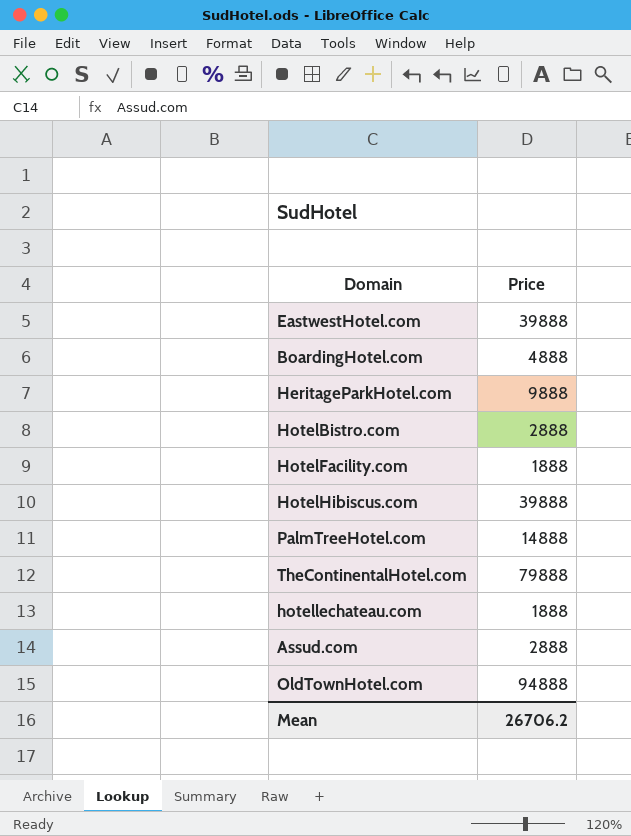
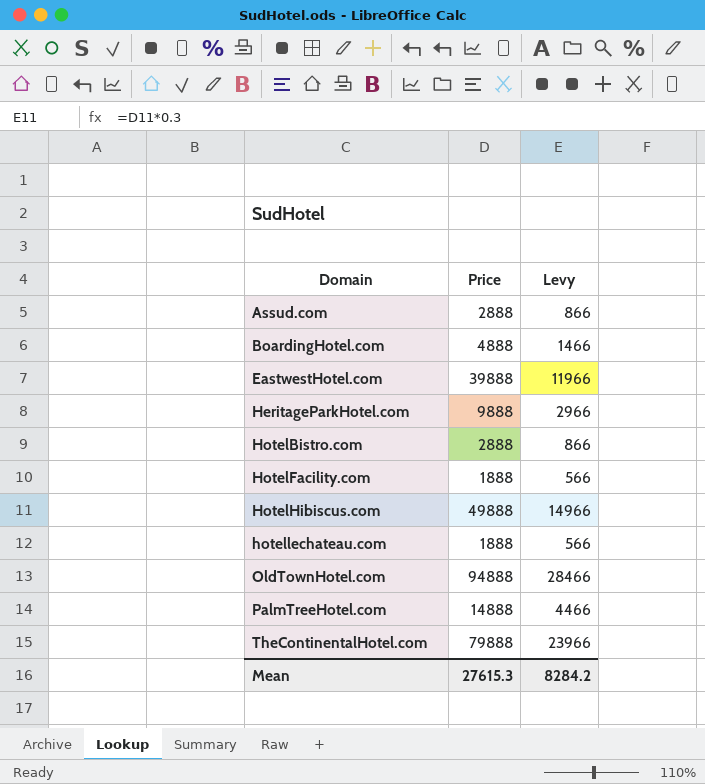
row order: none -> Domain ascending
column Levy | formula: none -> [Price] * 0.3
HotelHibiscus.com | Price: 39888 -> 49888
Mean | Price: 26706.2 -> 27615.3

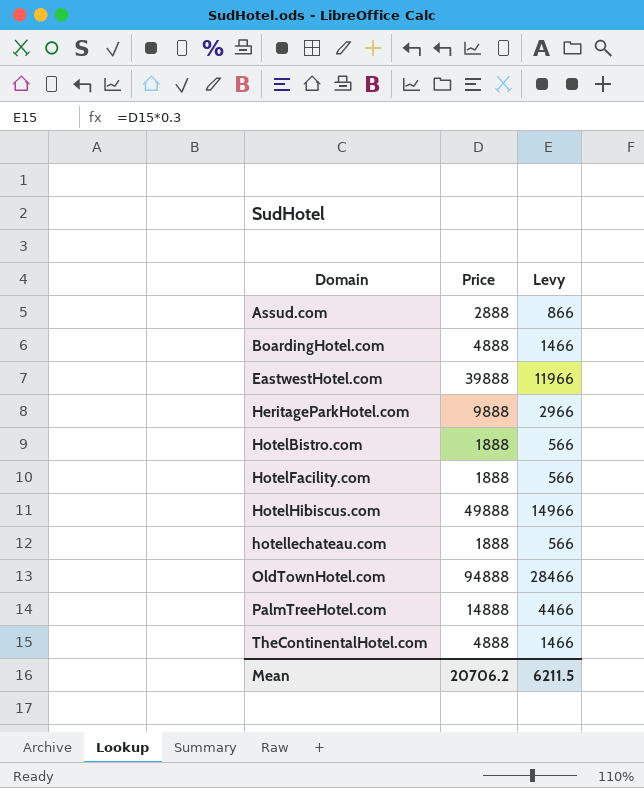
HotelBistro.com | Price: 2888 -> 1888
HotelBistro.com | Levy: 866 -> 566
TheContinentalHotel.com | Price: 79888 -> 4888
TheContinentalHotel.com | Levy: 23966 -> 1466
Mean | Price: 27615.3 -> 20706.2
Mean | Levy: 8284.2 -> 6211.5

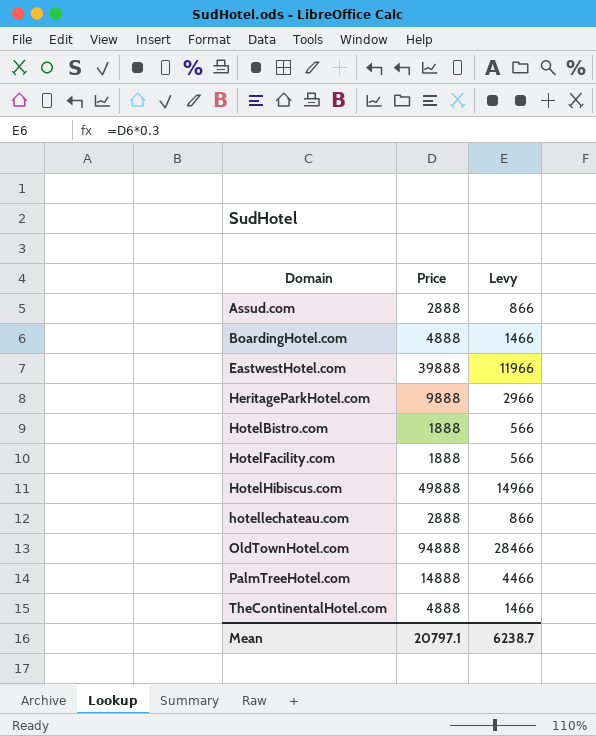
hotellechateau.com | Price: 1888 -> 2888
hotellechateau.com | Levy: 566 -> 866
Mean | Price: 20706.2 -> 20797.1
Mean | Levy: 6211.5 -> 6238.7

